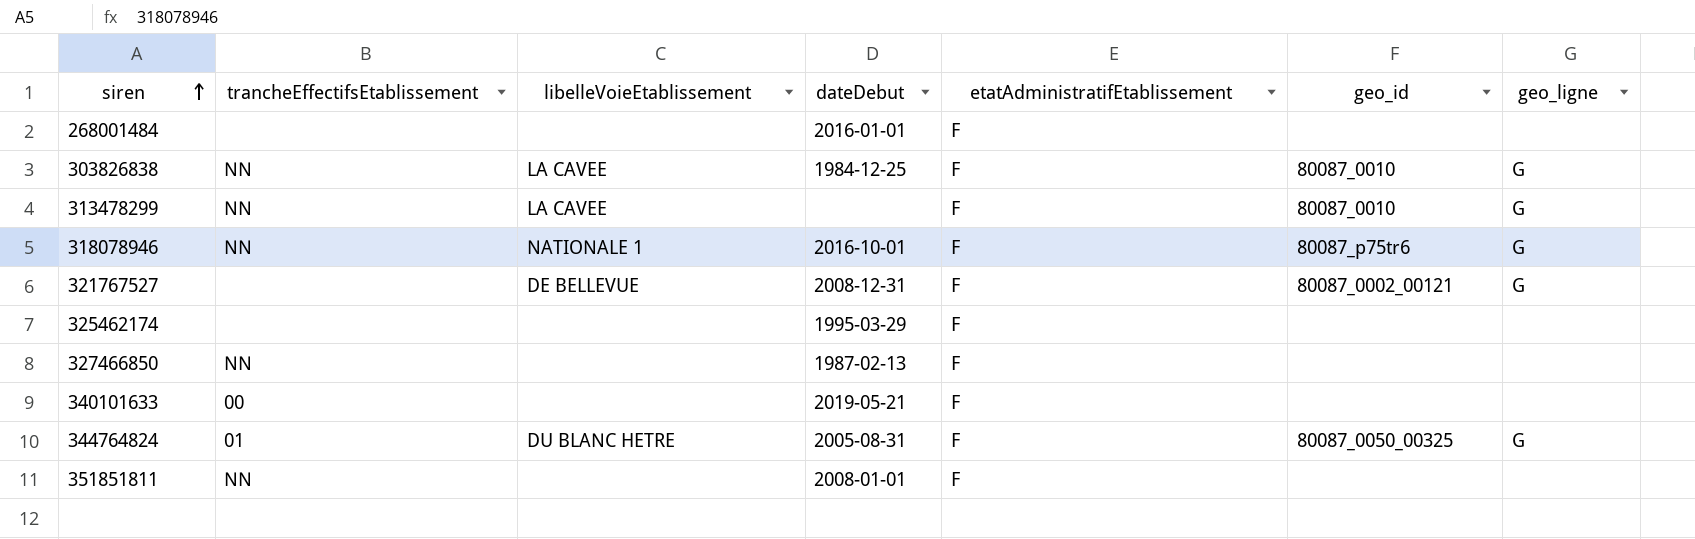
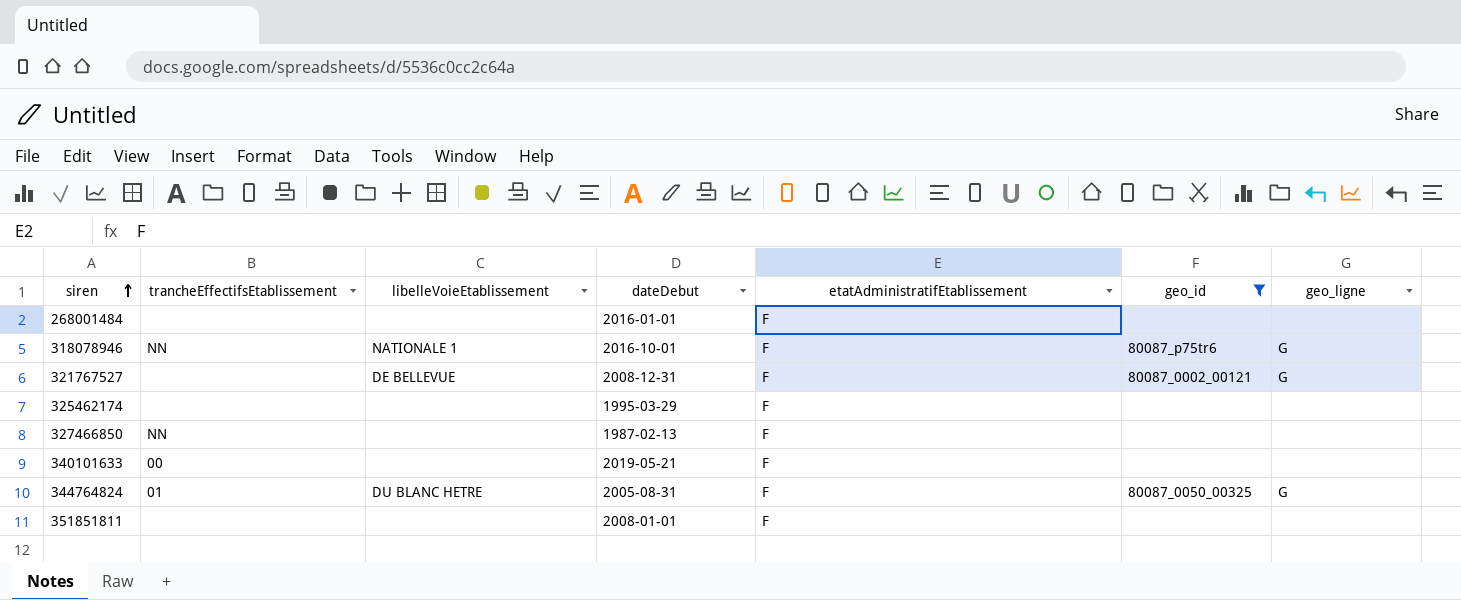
filter: none -> geo_id != 80087_0010
351851811 | trancheEffectifsEtablissement: NN -> none

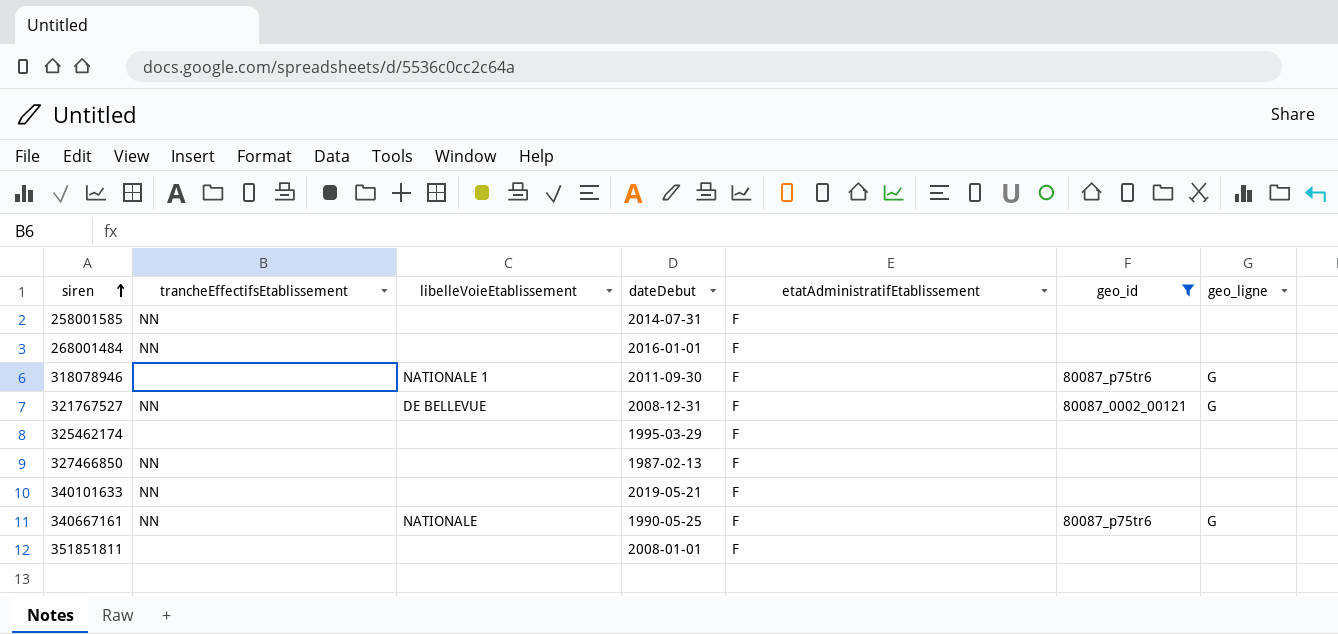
row 344764824: 01 | DU BLANC HETRE | 2005-08-31 | F | 80087_0050_00325 | G -> none
row 258001585: none -> NN | none | 2014-07-31 | F | none | none
268001484 | trancheEffectifsEtablissement: none -> NN
318078946 | trancheEffectifsEtablissement: NN -> none
318078946 | dateDebut: 2016-10-01 -> 2011-09-30
321767527 | trancheEffectifsEtablissement: none -> NN
340101633 | trancheEffectifsEtablissement: 00 -> NN
row 340667161: none -> NN | NATIONALE | 1990-05-25 | F | 80087_p75tr6 | G

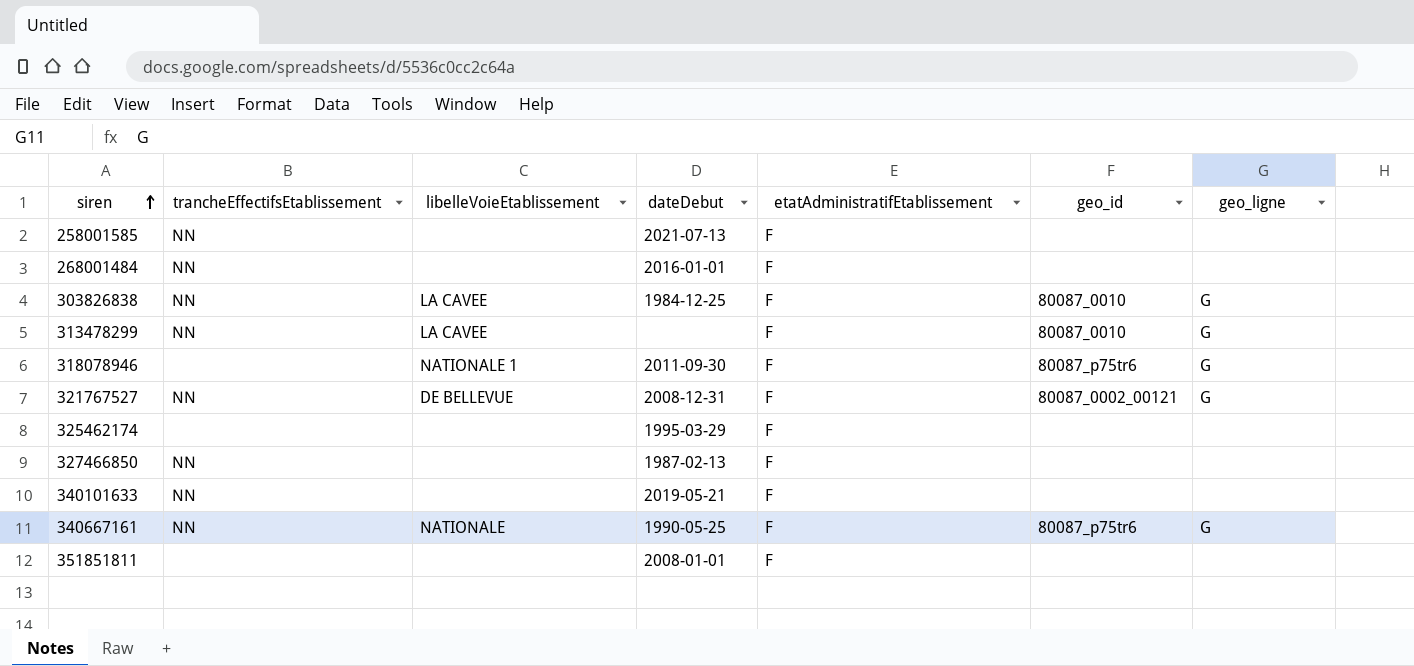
filter: geo_id != 80087_0010 -> none
258001585 | dateDebut: 2014-07-31 -> 2021-07-13

